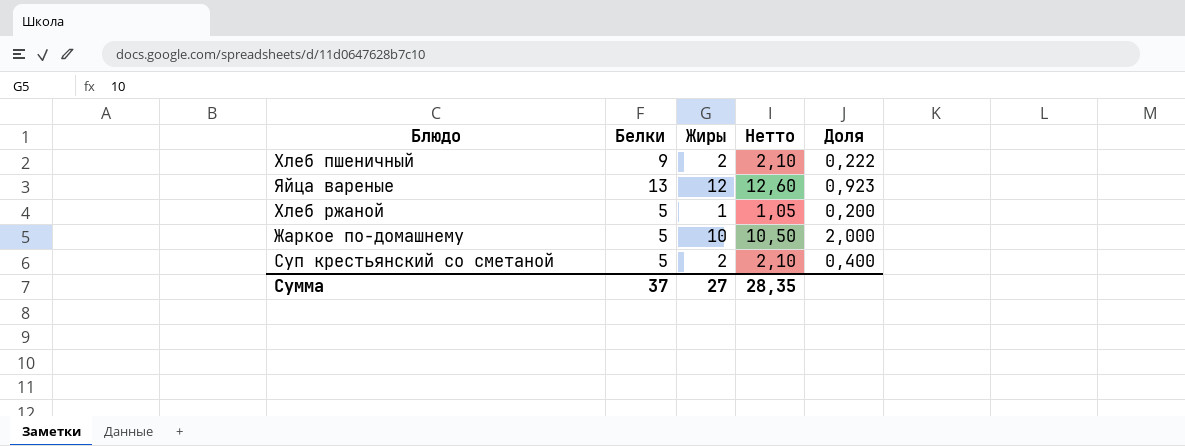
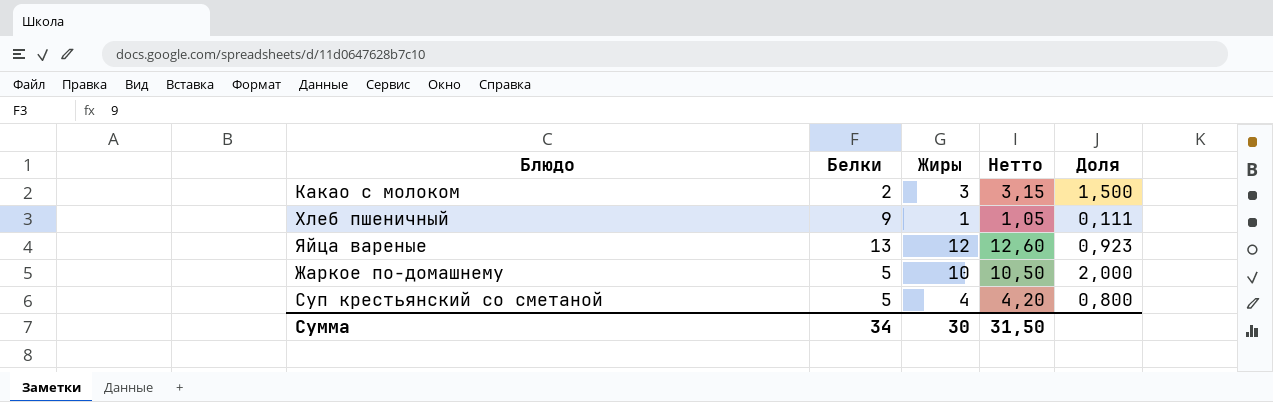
row Хлеб ржаной: 5 | 1 | 1,05 | 0,200 -> none
row Какао с молоком: none -> 2 | 3 | 3,15 | 1,500
Хлеб пшеничный | Жиры: 2 -> 1
Хлеб пшеничный | Нетто: 2,10 -> 1,05
Хлеб пшеничный | Доля: 0,222 -> 0,111
Суп крестьянский со сметаной | Жиры: 2 -> 4
Суп крестьянский со сметаной | Нетто: 2,10 -> 4,20
Суп крестьянский со сметаной | Доля: 0,400 -> 0,800
Сумма | Белки: 37 -> 34
Сумма | Жиры: 27 -> 30
Сумма | Нетто: 28,35 -> 31,50

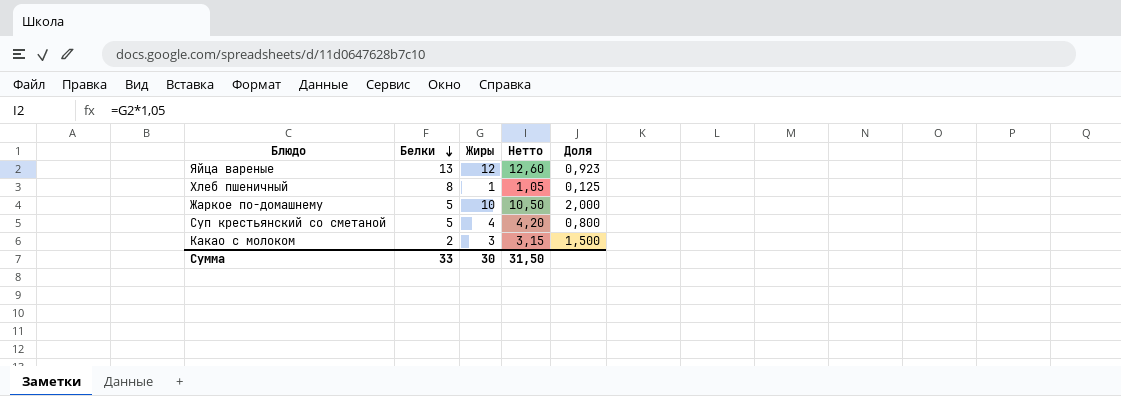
row order: none -> Белки descending
Хлеб пшеничный | Белки: 9 -> 8
Хлеб пшеничный | Доля: 0,111 -> 0,125
Сумма | Белки: 34 -> 33

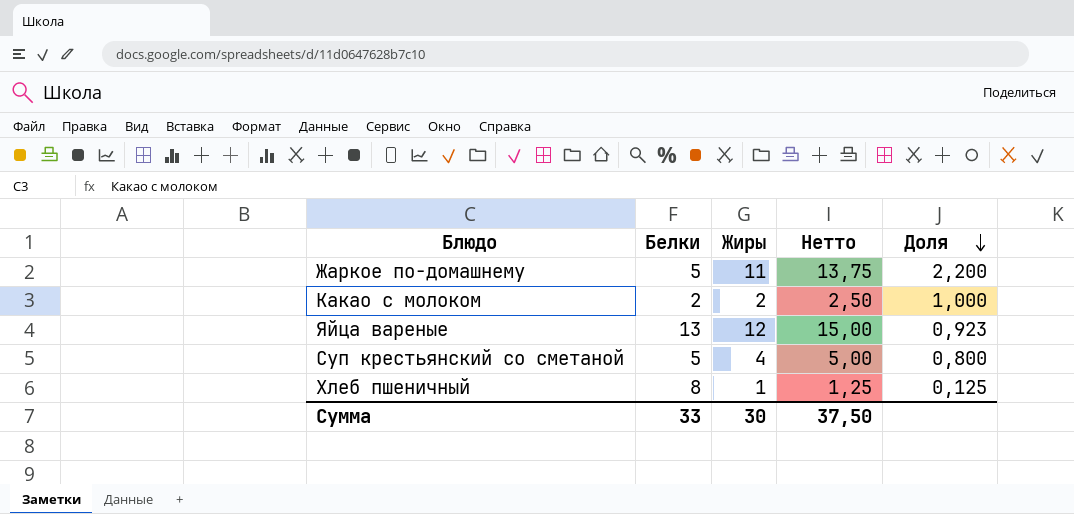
row order: Белки descending -> Доля descending
column Нетто | formula: [Жиры] * 1,05 -> [Жиры] * 1,25
Жаркое по-домашнему | Жиры: 10 -> 11
Жаркое по-домашнему | Доля: 2,000 -> 2,200
Какао с молоком | Жиры: 3 -> 2
Какао с молоком | Доля: 1,500 -> 1,000
Сумма | Нетто: 31,50 -> 37,50

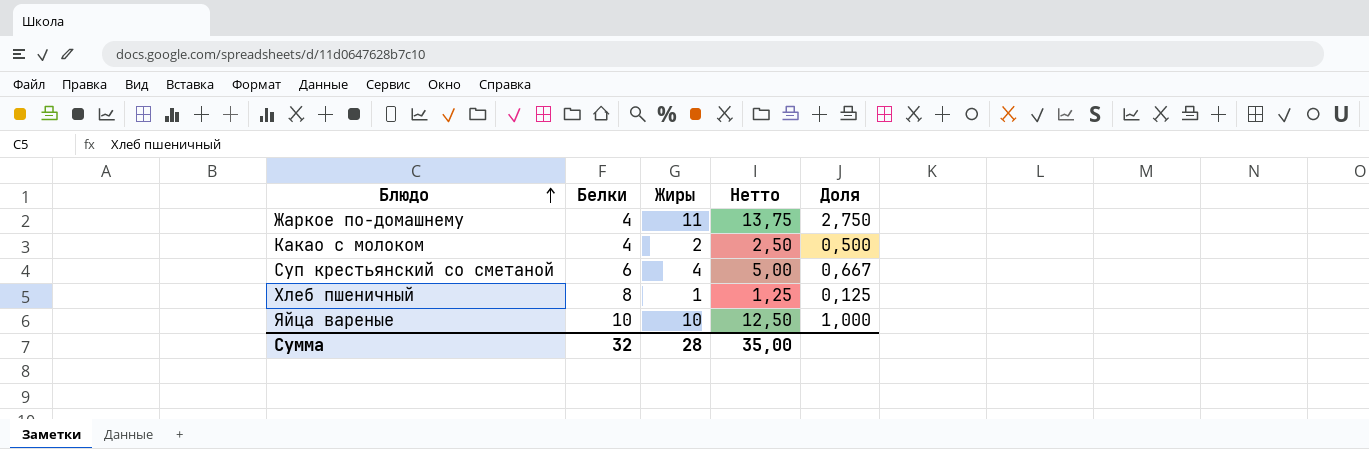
row order: Доля descending -> Блюдо ascending
Жаркое по-домашнему | Белки: 5 -> 4
Жаркое по-домашнему | Доля: 2,200 -> 2,750
Какао с молоком | Белки: 2 -> 4
Какао с молоком | Доля: 1,000 -> 0,500
Суп крестьянский со сметаной | Белки: 5 -> 6
Суп крестьянский со сметаной | Доля: 0,800 -> 0,667
Яйца вареные | Белки: 13 -> 10
Яйца вареные | Жиры: 12 -> 10
Яйца вареные | Нетто: 15,00 -> 12,50
Яйца вареные | Доля: 0,923 -> 1,000
Сумма | Белки: 33 -> 32
Сумма | Жиры: 30 -> 28
Сумма | Нетто: 37,50 -> 35,00

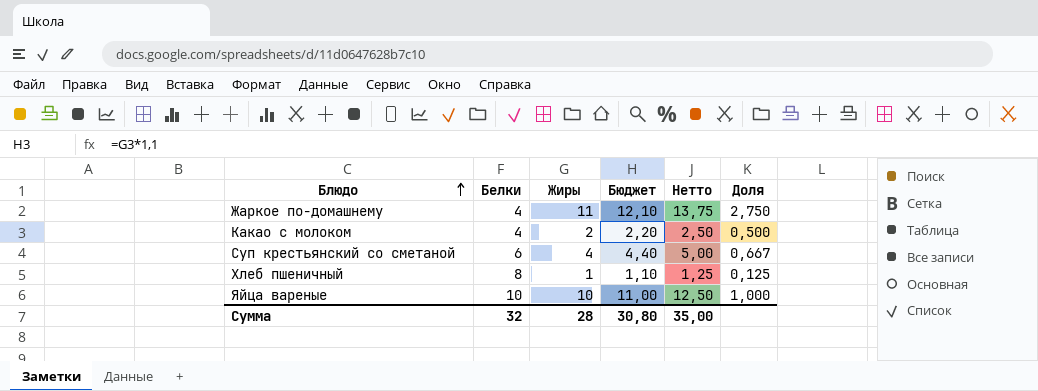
column Бюджет | formula: none -> [Жиры] * 1,1

